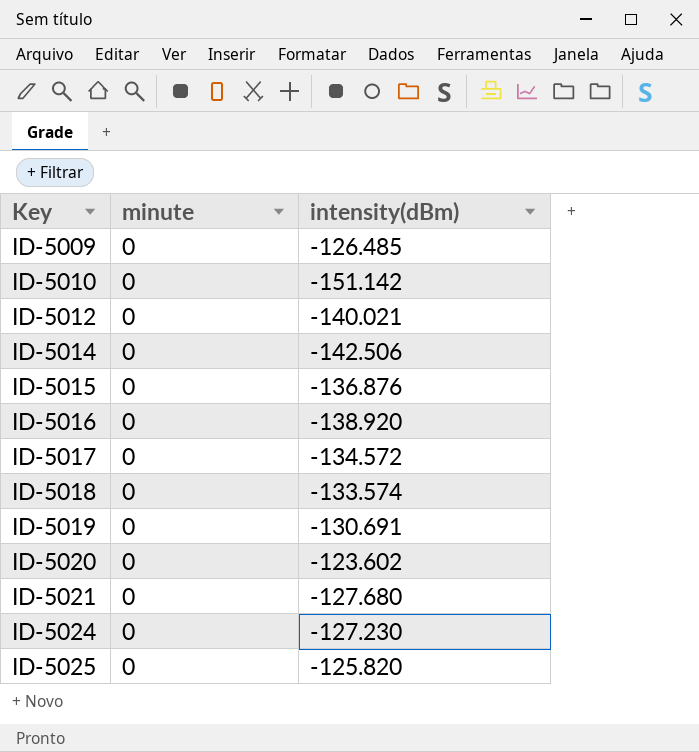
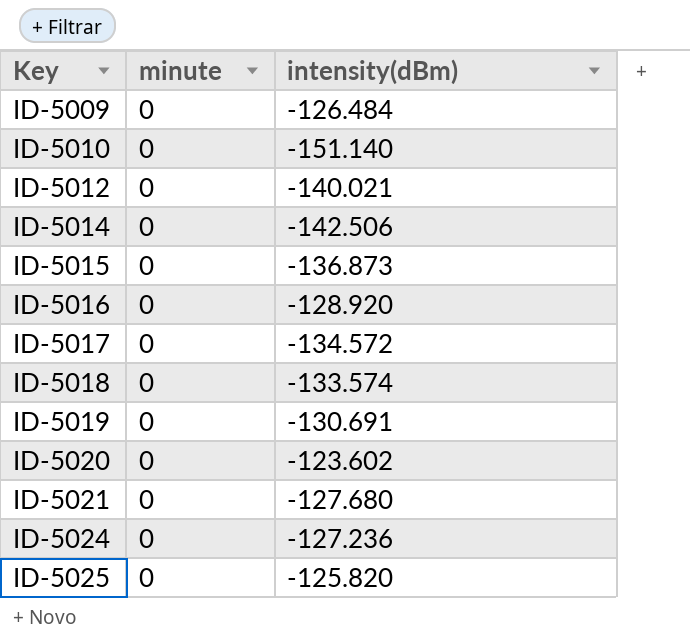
ID-5009 | intensity(dBm): -126.485 -> -126.484
ID-5010 | intensity(dBm): -151.142 -> -151.140
ID-5015 | intensity(dBm): -136.876 -> -136.873
ID-5016 | intensity(dBm): -138.920 -> -128.920
ID-5024 | intensity(dBm): -127.230 -> -127.236

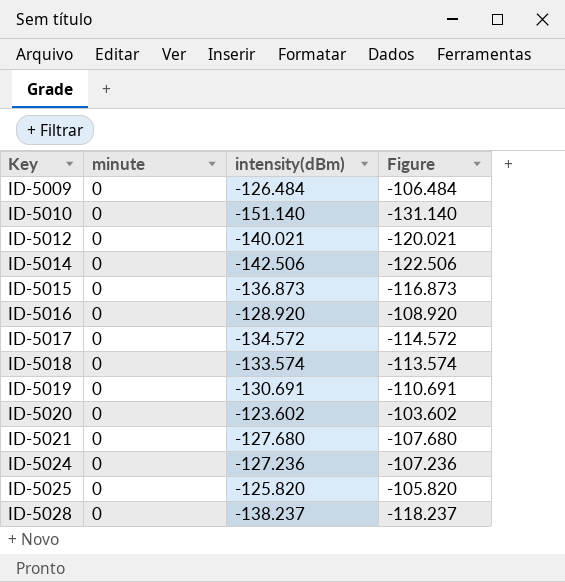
column Figure | formula: none -> [intensity(dBm)] + 20
row ID-5028: none -> 0 | -138.237 | -118.237

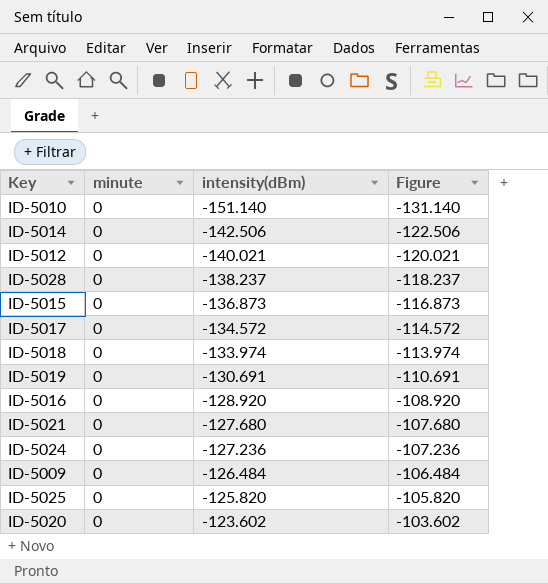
row order: Key ascending -> intensity(dBm) ascending
ID-5018 | intensity(dBm): -133.574 -> -133.974
ID-5018 | Figure: -113.574 -> -113.974

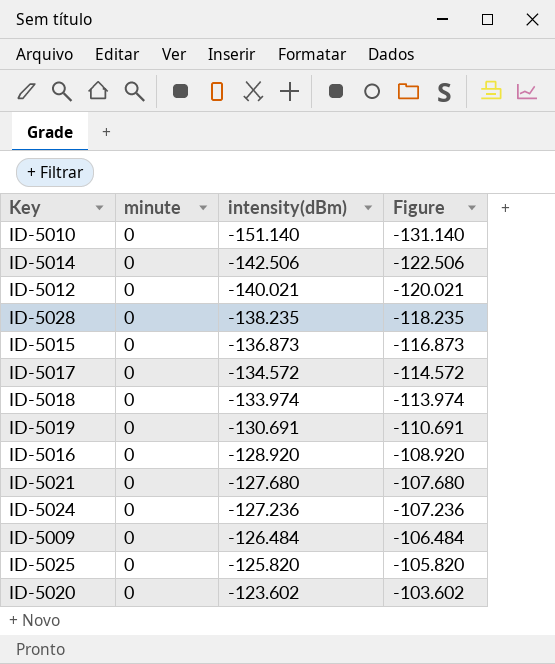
ID-5028 | intensity(dBm): -138.237 -> -138.235
ID-5028 | Figure: -118.237 -> -118.235

